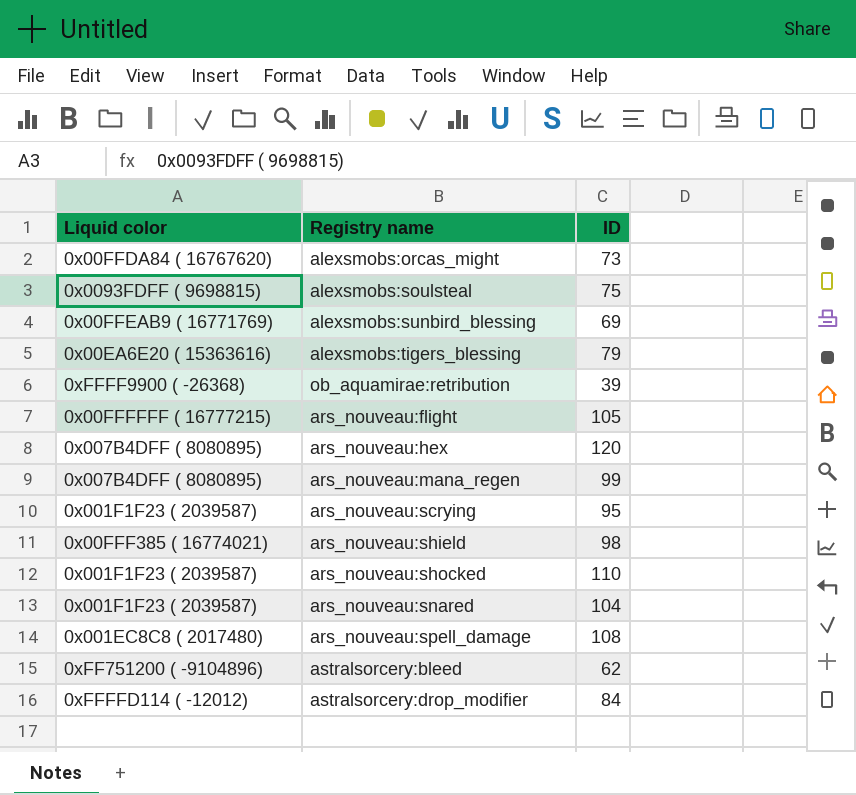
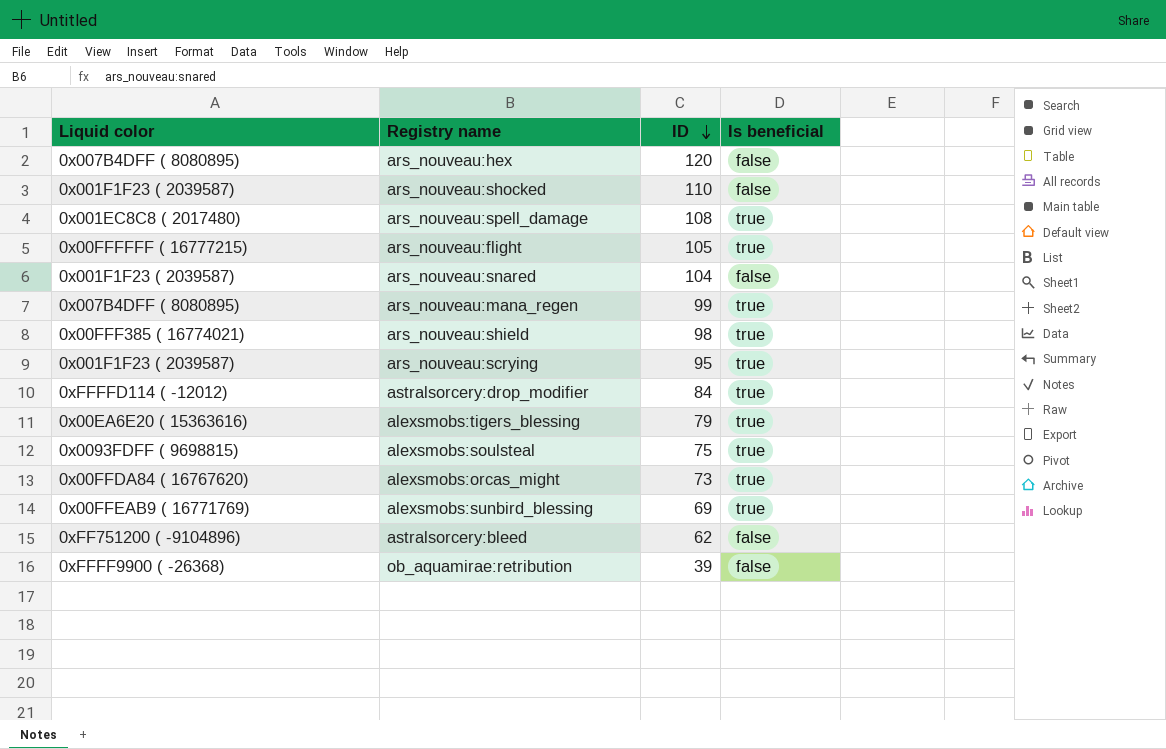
row order: none -> ID descending
column Is beneficial | position: none -> 4

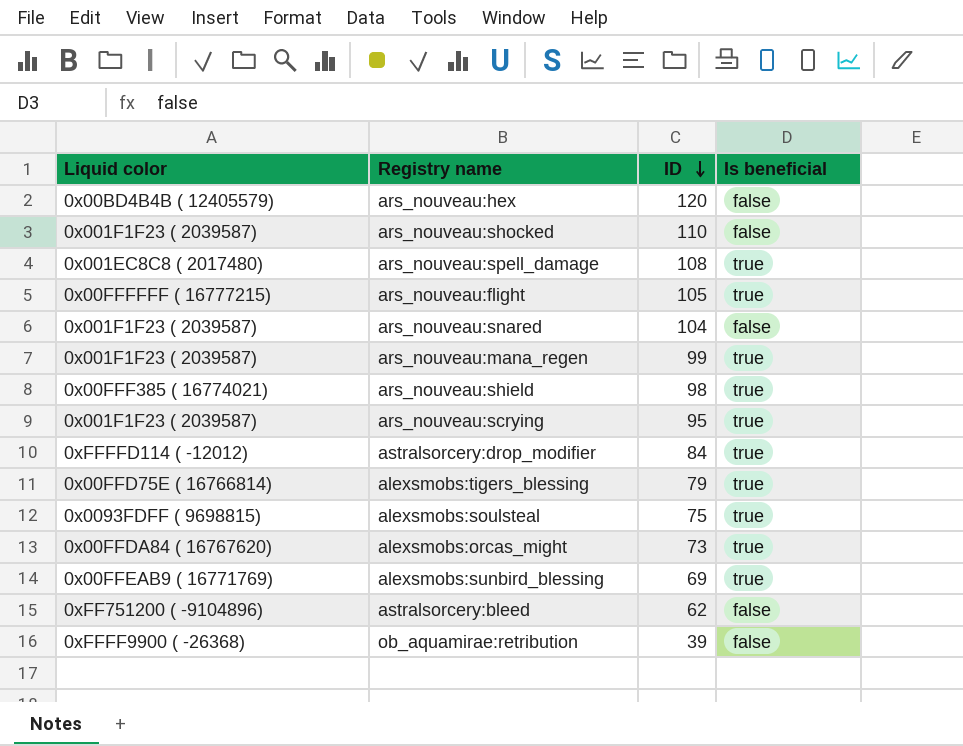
ars_nouveau:hex | Liquid color: 0x007B4DFF ( 8080895) -> 0x00BD4B4B ( 12405579)
ars_nouveau:mana_regen | Liquid color: 0x007B4DFF ( 8080895) -> 0x001F1F23 ( 2039587)
alexsmobs:tigers_blessing | Liquid color: 0x00EA6E20 ( 15363616) -> 0x00FFD75E ( 16766814)

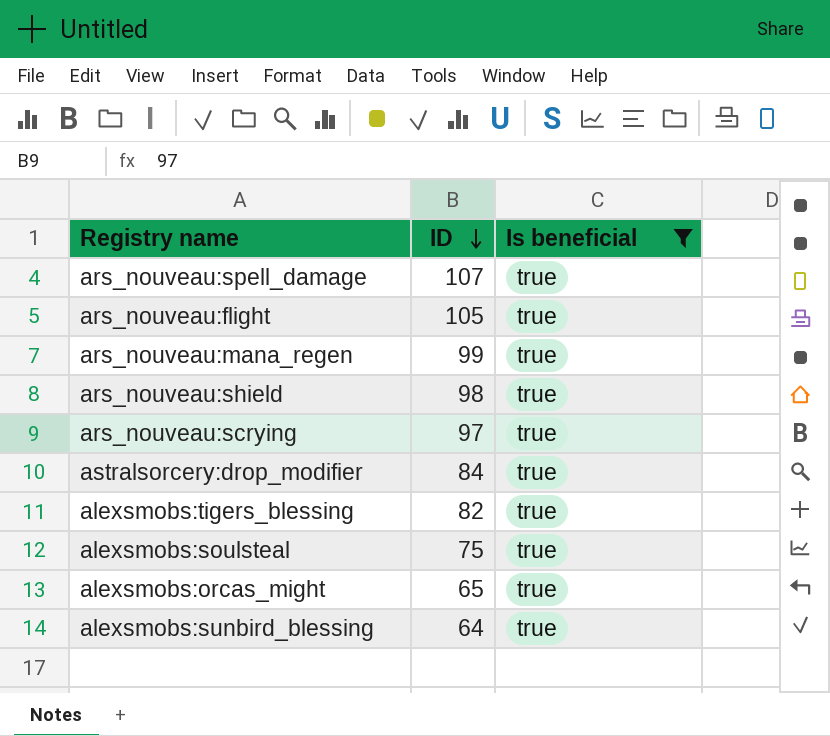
filter: none -> Is beneficial = true
column Liquid color | position: 1 -> none
ars_nouveau:spell_damage | ID: 108 -> 107
ars_nouveau:scrying | ID: 95 -> 97
alexsmobs:tigers_blessing | ID: 79 -> 82
alexsmobs:orcas_might | ID: 73 -> 65
alexsmobs:sunbird_blessing | ID: 69 -> 64

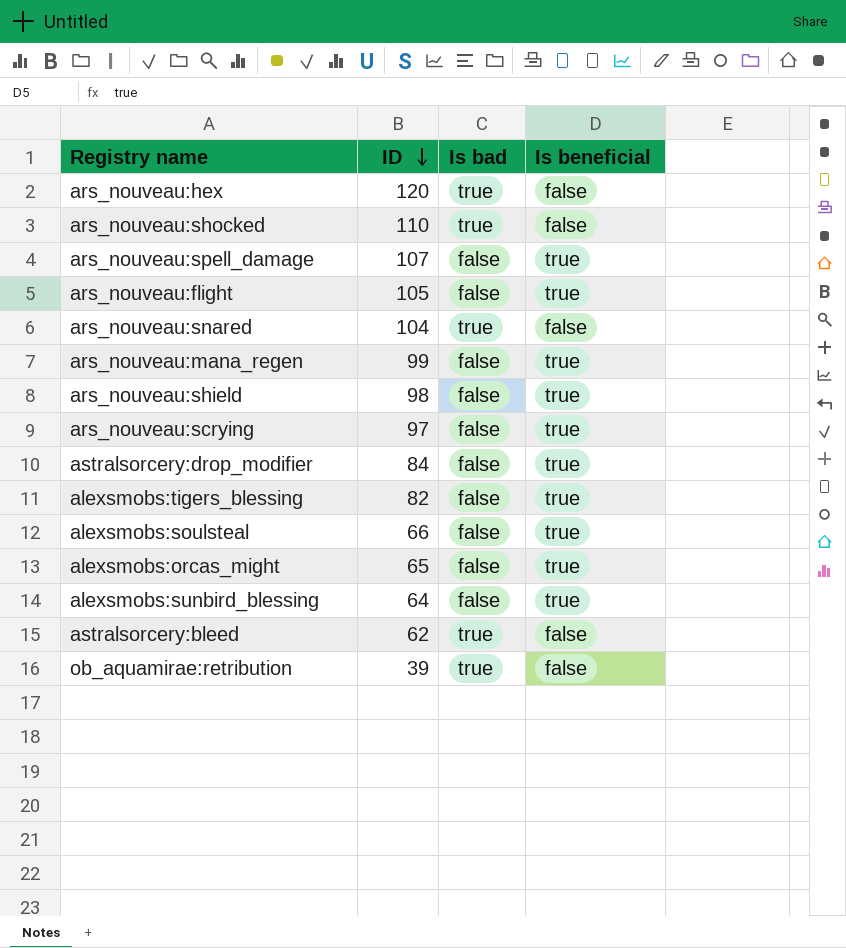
filter: Is beneficial = true -> none
column Is bad | position: none -> 3
alexsmobs:soulsteal | ID: 75 -> 66

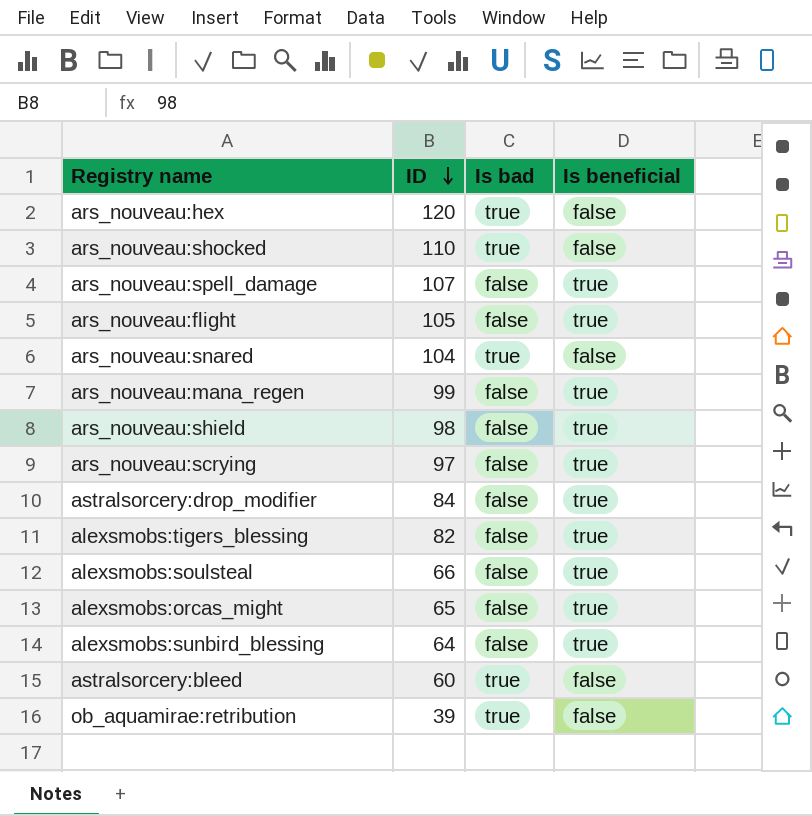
astralsorcery:bleed | ID: 62 -> 60

